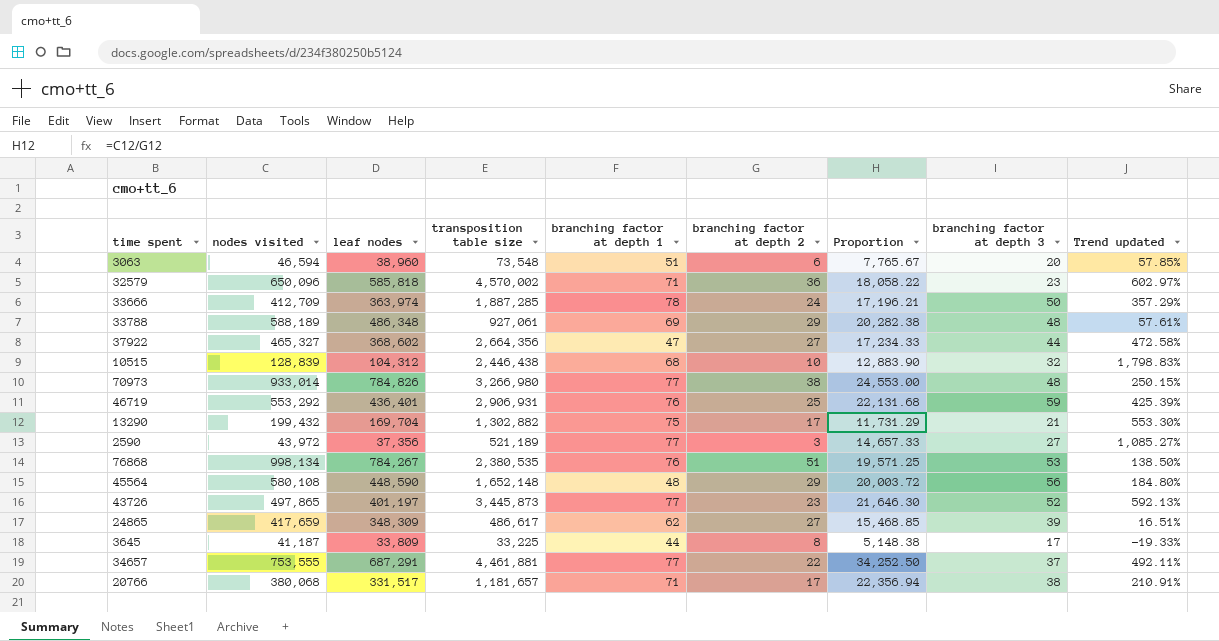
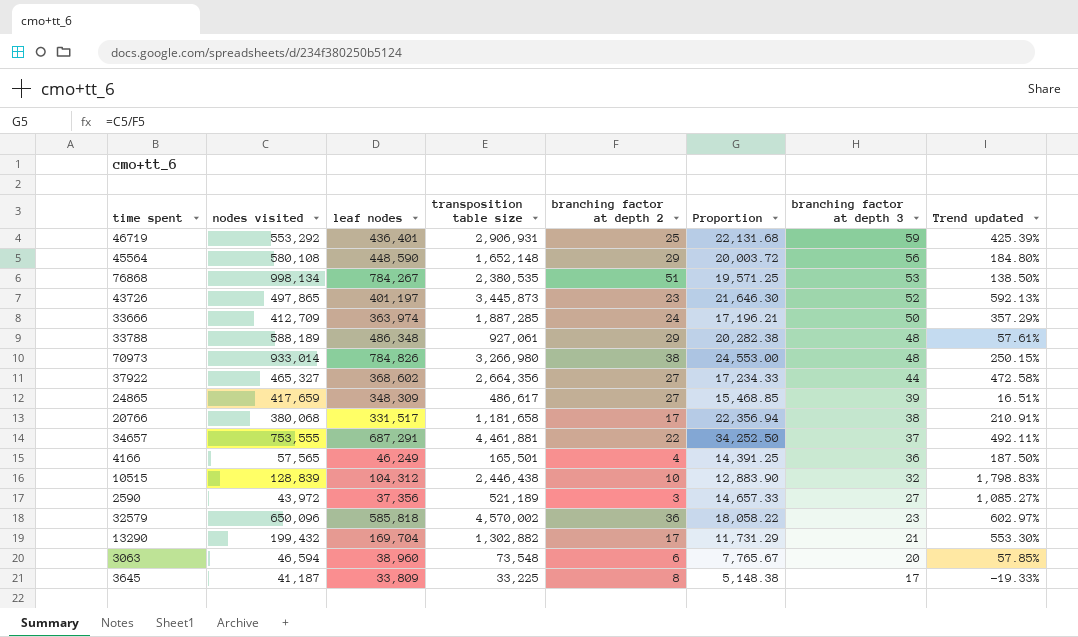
row order: none -> branching factor at depth 3 descending
column branching factor at depth 1 | position: 5 -> none
20766 | transposition table size: 1,181,657 -> 1,181,658
row 4166: none -> 57,565 | 46,249 | 165,501 | 4 | 14,391.25 | 36 | 187.50%

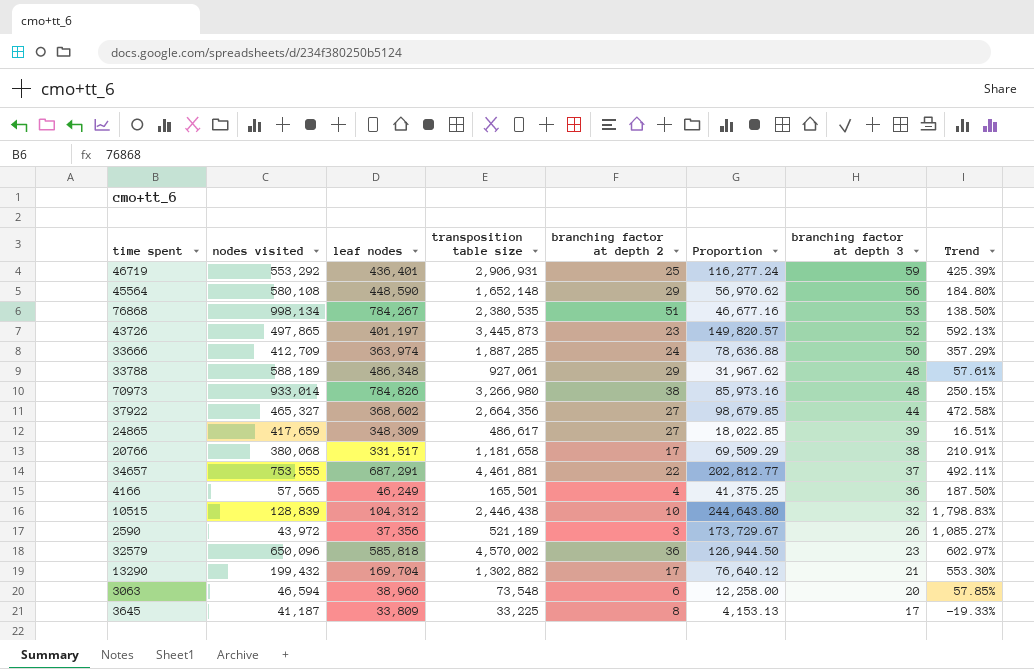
column Proportion | formula: [nodes visited] / [branching factor at depth 2] -> [transposition table size] / [branching factor at depth 2]
column name: Trend updated -> Trend
2590 | branching factor at depth 3: 27 -> 26

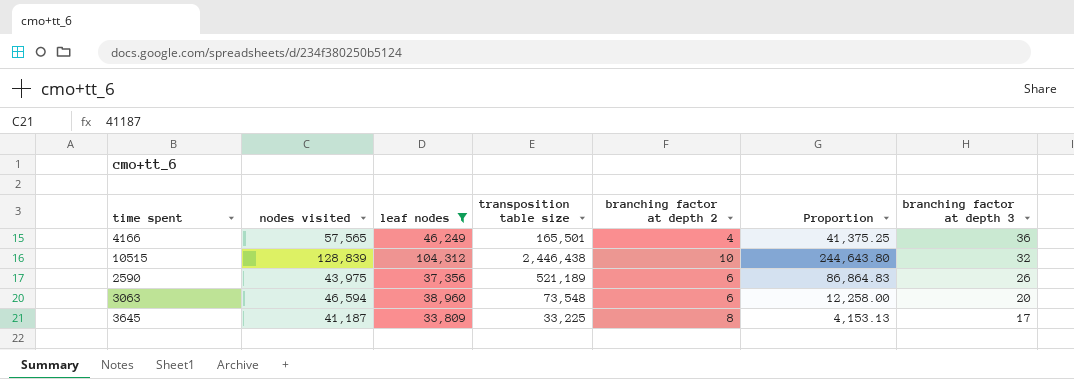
filter: none -> leaf nodes <= 104,312
column Trend | formula: ([transposition table size] - [nodes visited]) / [nodes visited] -> none
2590 | nodes visited: 43,972 -> 43,975
2590 | branching factor at depth 2: 3 -> 6
2590 | Proportion: 173,729.67 -> 86,864.83

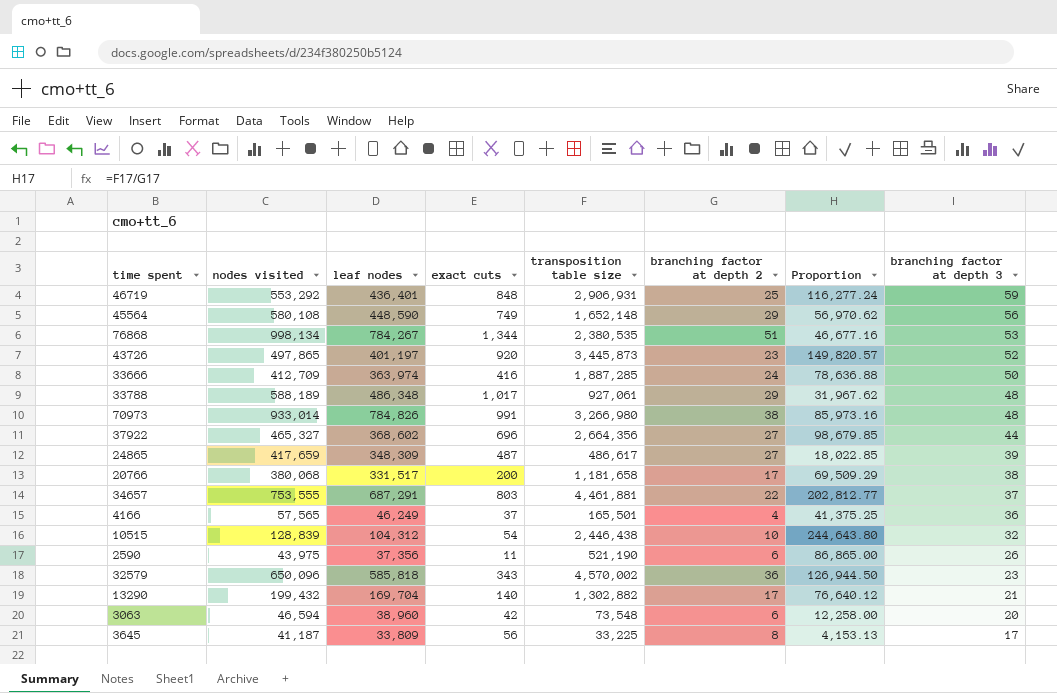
filter: leaf nodes <= 104,312 -> none
column exact cuts | position: none -> 4
2590 | transposition table size: 521,189 -> 521,190
2590 | Proportion: 86,864.83 -> 86,865.00

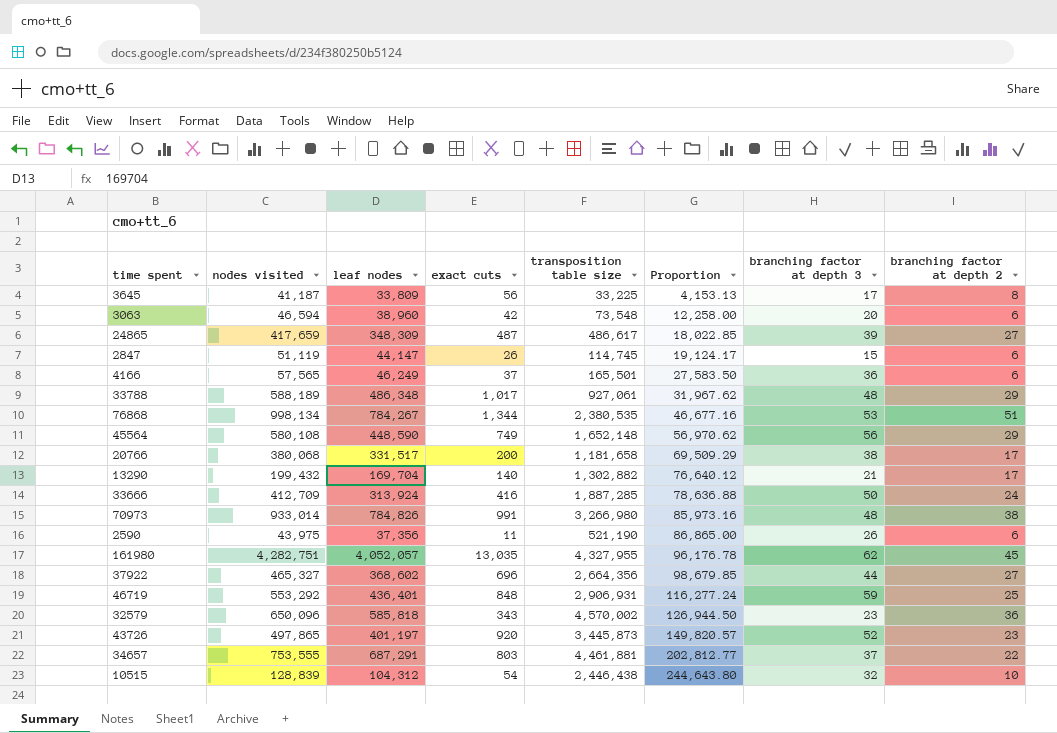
row order: branching factor at depth 3 descending -> Proportion ascending
column branching factor at depth 2 | position: 6 -> 8
row 2847: none -> 51,119 | 44,147 | 26 | 114,745 | 19,124.17 | 15 | 6
4166 | Proportion: 41,375.25 -> 27,583.50
4166 | branching factor at depth 2: 4 -> 6
33666 | leaf nodes: 363,974 -> 313,924
row 161980: none -> 4,282,751 | 4,052,057 | 13,035 | 4,327,955 | 96,176.78 | 62 | 45

